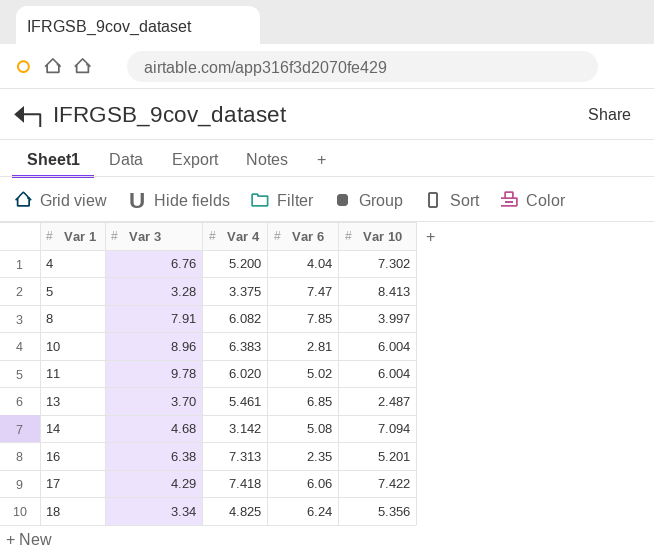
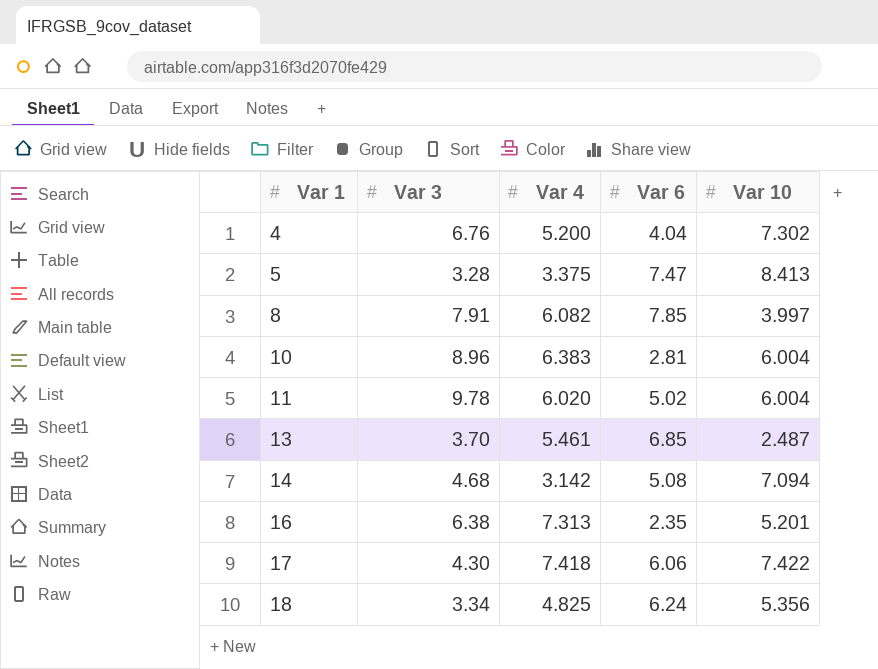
17 | Var 3: 4.29 -> 4.30

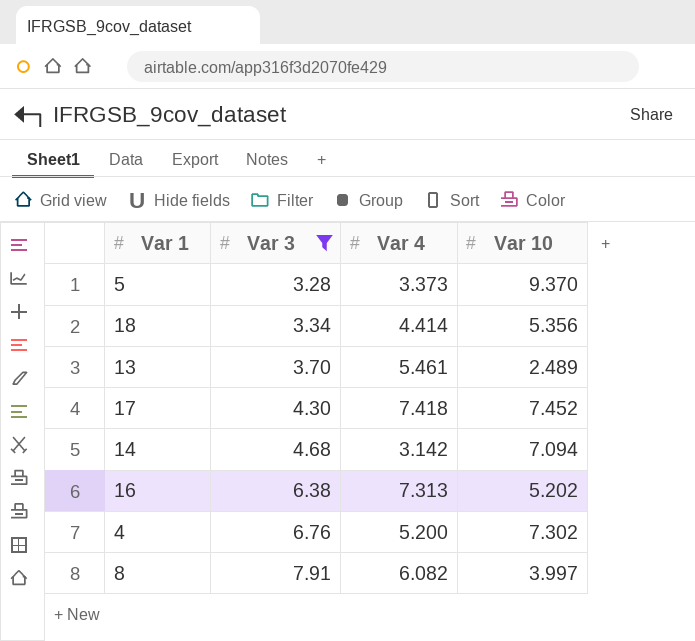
filter: none -> Var 3 <= 7.91
row order: Var 1 ascending -> Var 3 ascending
column Var 6 | position: 4 -> none
5 | Var 4: 3.375 -> 3.373
5 | Var 10: 8.413 -> 9.370
18 | Var 4: 4.825 -> 4.414
13 | Var 10: 2.487 -> 2.489
17 | Var 10: 7.422 -> 7.452
16 | Var 10: 5.201 -> 5.202

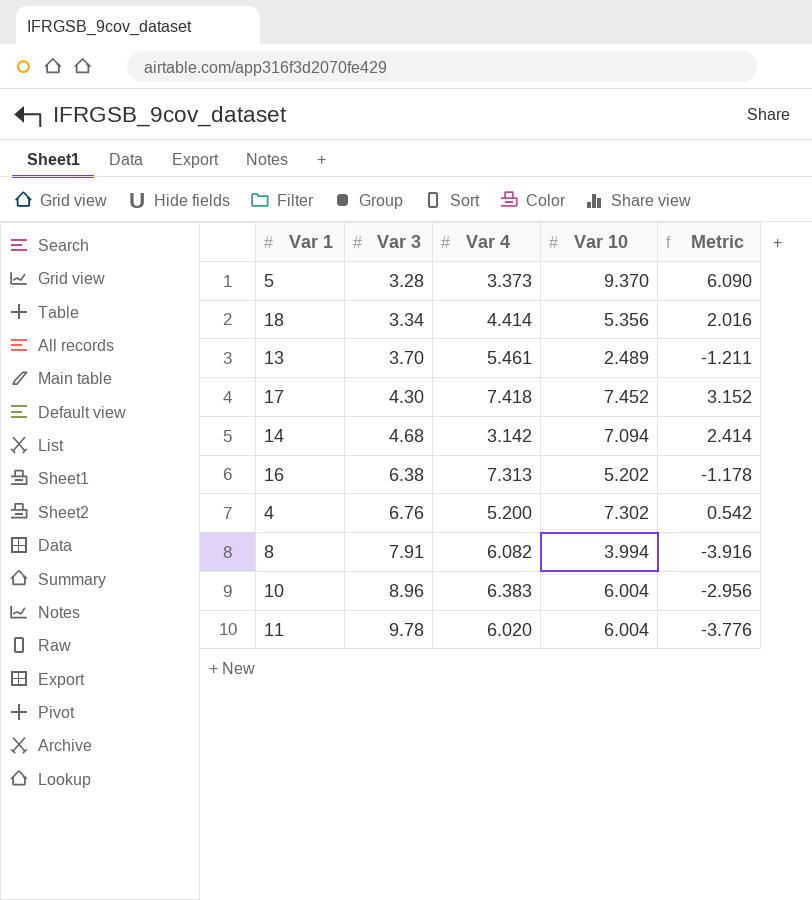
filter: Var 3 <= 7.91 -> none
column Metric | formula: none -> [Var 10] - [Var 3]
8 | Var 10: 3.997 -> 3.994

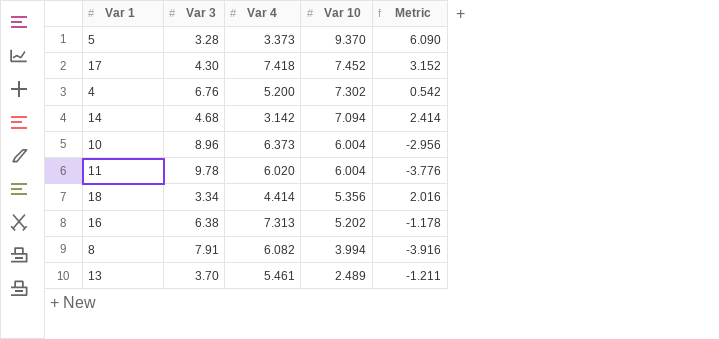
row order: Var 3 ascending -> Var 10 descending
10 | Var 4: 6.383 -> 6.373

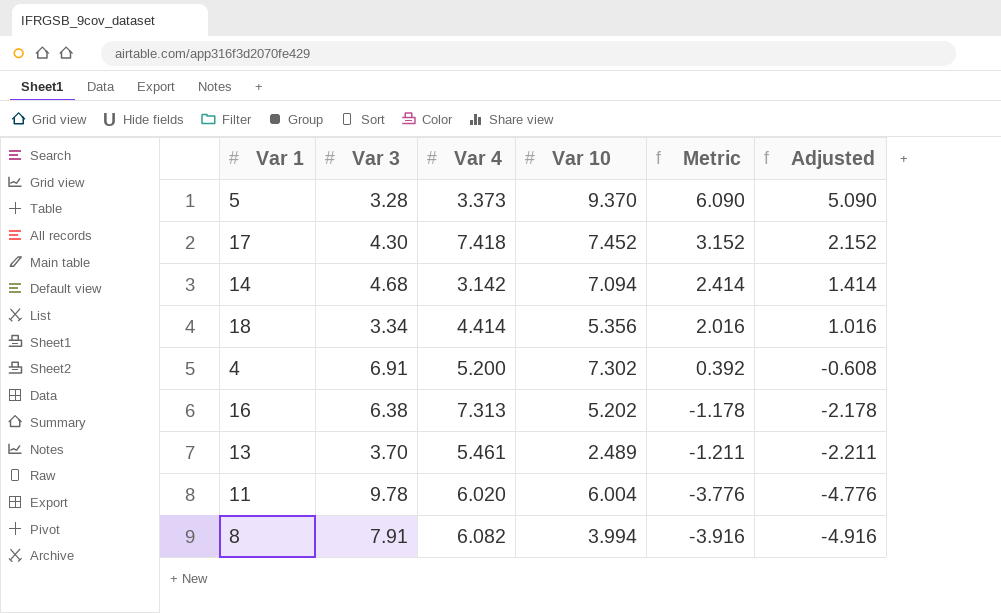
row order: Var 10 descending -> Metric descending
column Adjusted | formula: none -> [Metric] - 1
row 10: 8.96 | 6.373 | 6.004 | -2.956 -> none
4 | Var 3: 6.76 -> 6.91
4 | Metric: 0.542 -> 0.392

